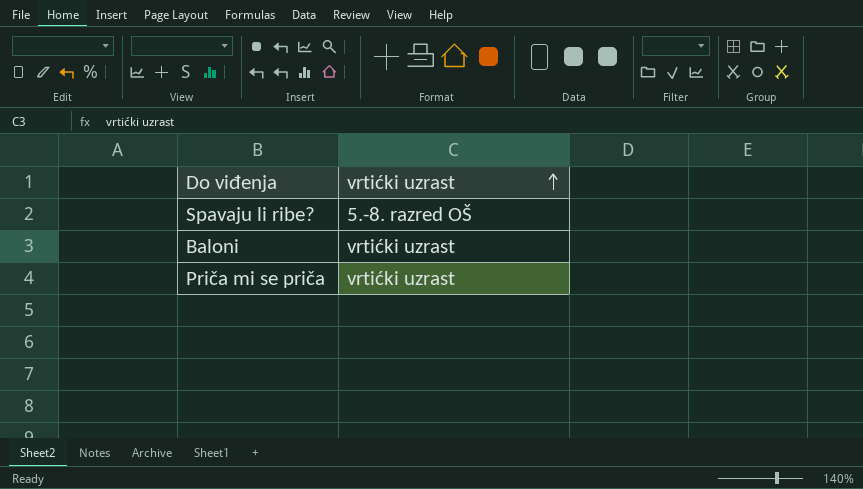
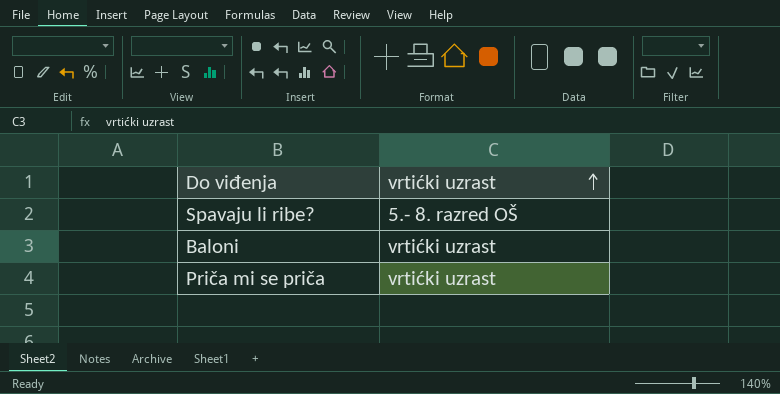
Spavaju li ribe? | vrtićki uzrast: 5.-8. razred OŠ -> 5.- 8. razred OŠ

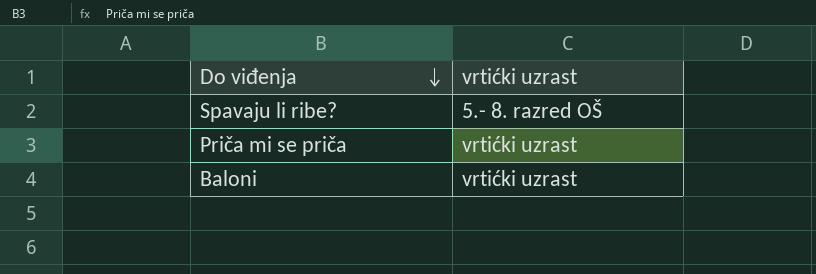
row order: vrtićki uzrast ascending -> Do viđenja descending

